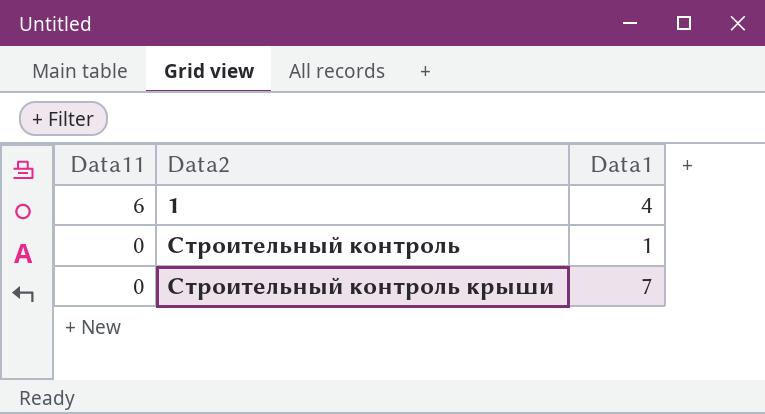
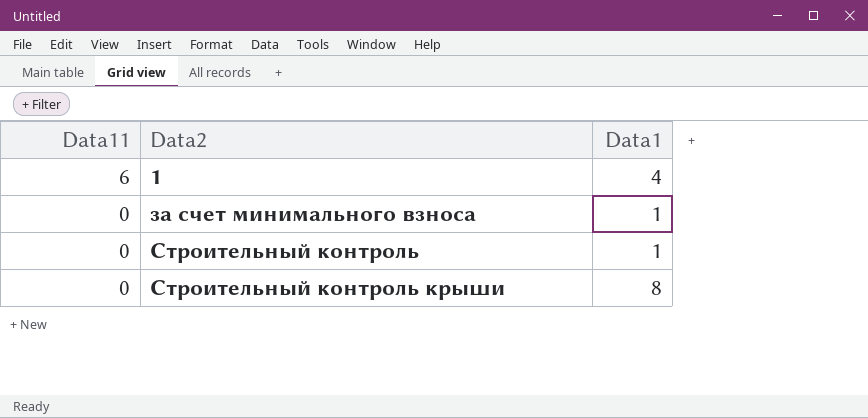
row за счет минимального взноса: none -> 0 | 1
Строительный контроль крыши | Data1: 7 -> 8

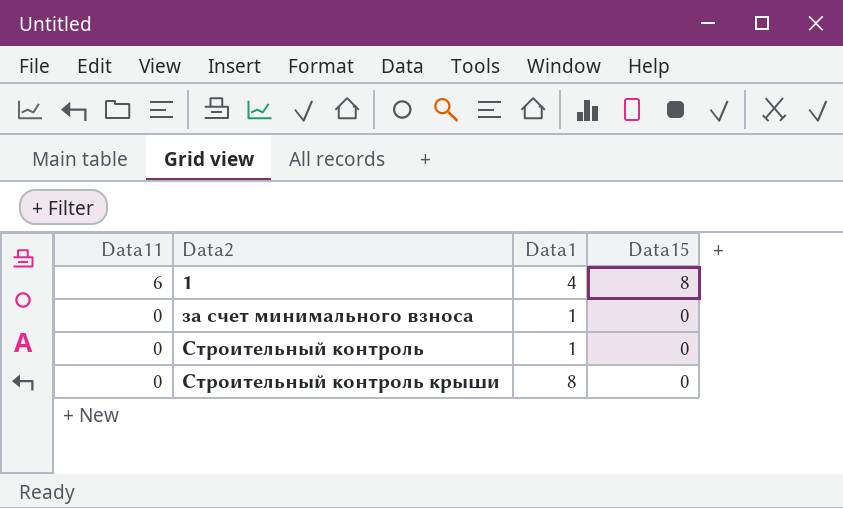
column Data15 | position: none -> 4

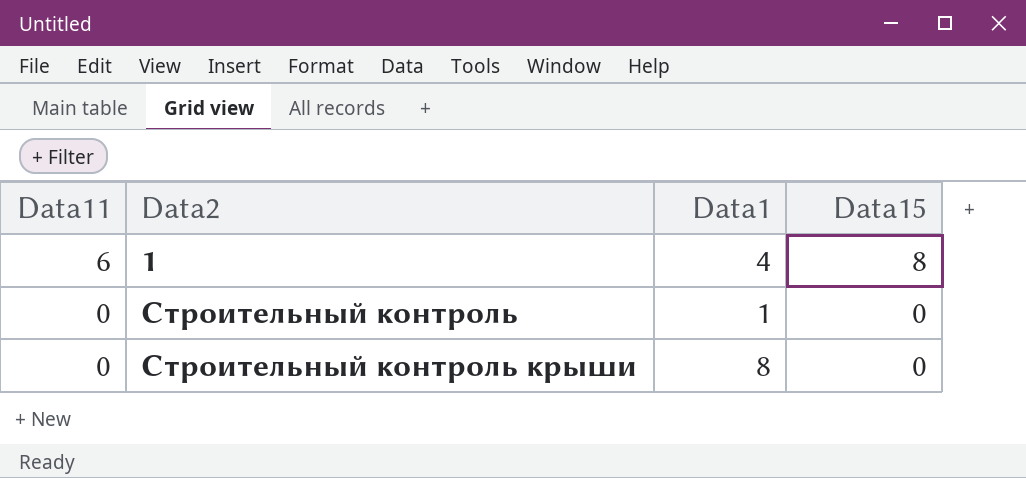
row за счет минимального взноса: 0 | 1 | 0 -> none

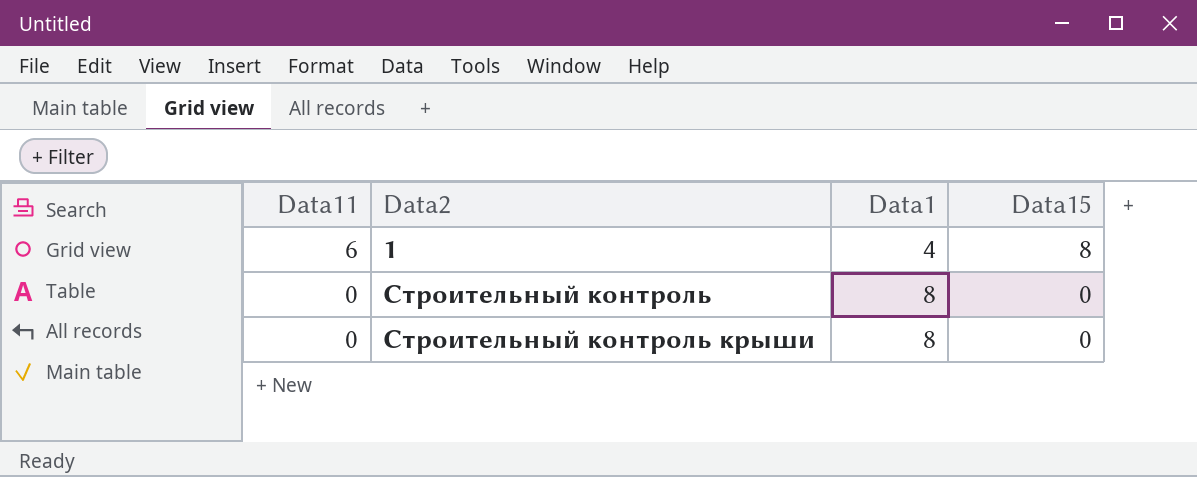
Строительный контроль | Data1: 1 -> 8

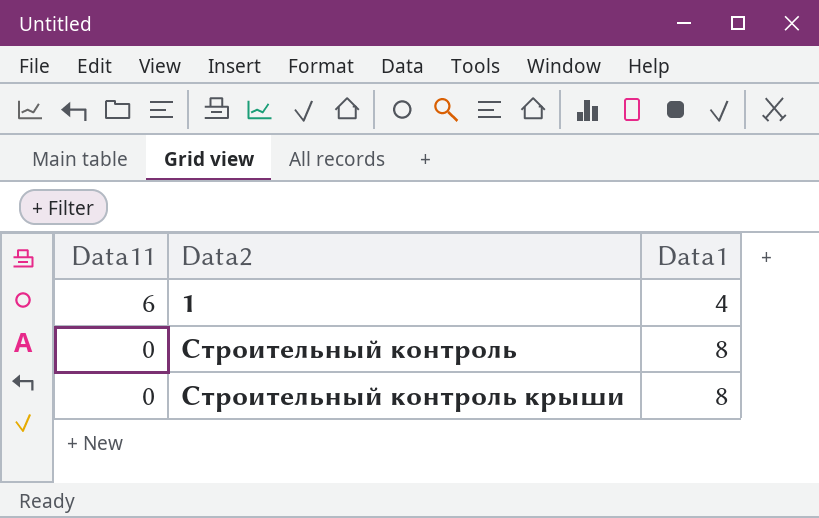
column Data15 | position: 4 -> none

